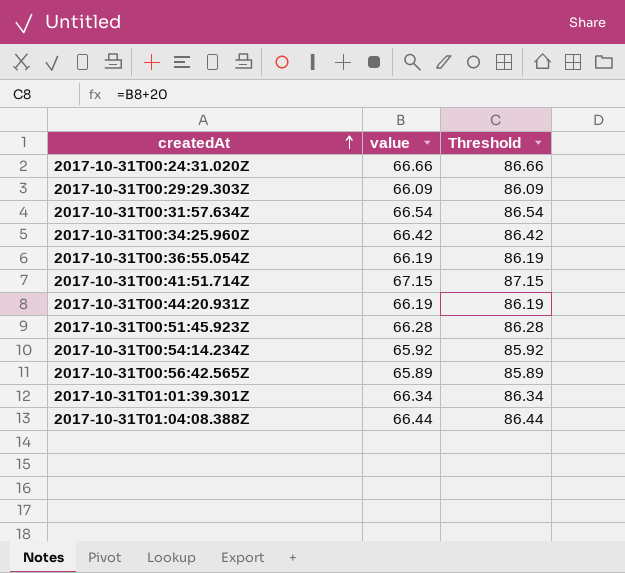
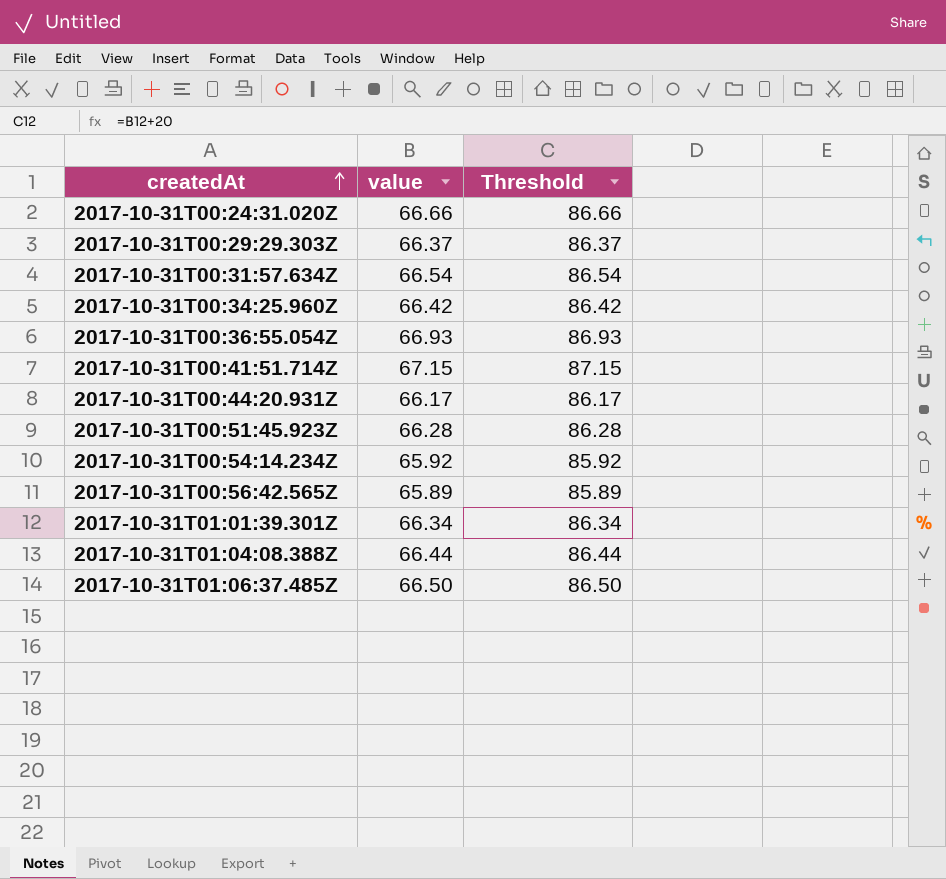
2017-10-31T00:29:29.303Z | value: 66.09 -> 66.37
2017-10-31T00:29:29.303Z | Threshold: 86.09 -> 86.37
2017-10-31T00:36:55.054Z | value: 66.19 -> 66.93
2017-10-31T00:36:55.054Z | Threshold: 86.19 -> 86.93
2017-10-31T00:44:20.931Z | value: 66.19 -> 66.17
2017-10-31T00:44:20.931Z | Threshold: 86.19 -> 86.17
row 2017-10-31T01:06:37.485Z: none -> 66.50 | 86.50

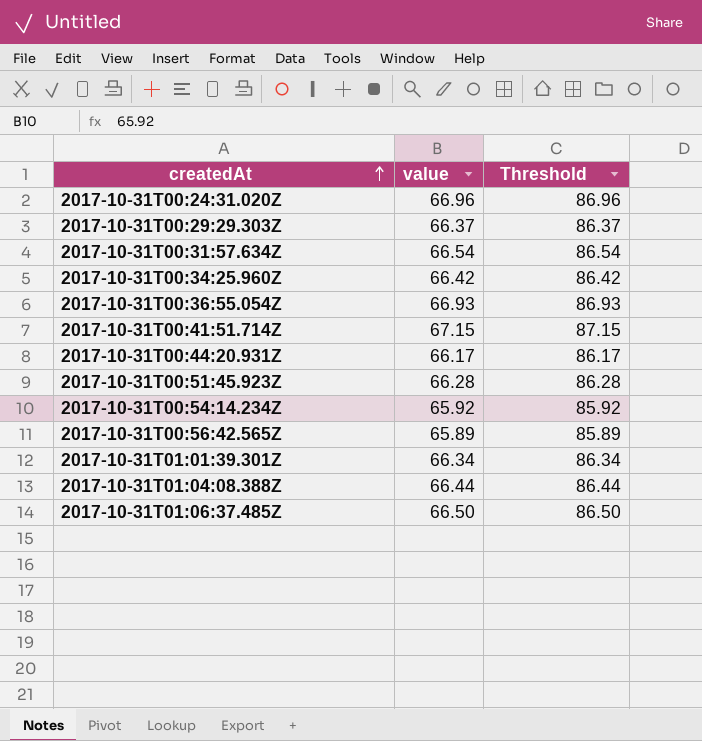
2017-10-31T00:24:31.020Z | value: 66.66 -> 66.96
2017-10-31T00:24:31.020Z | Threshold: 86.66 -> 86.96

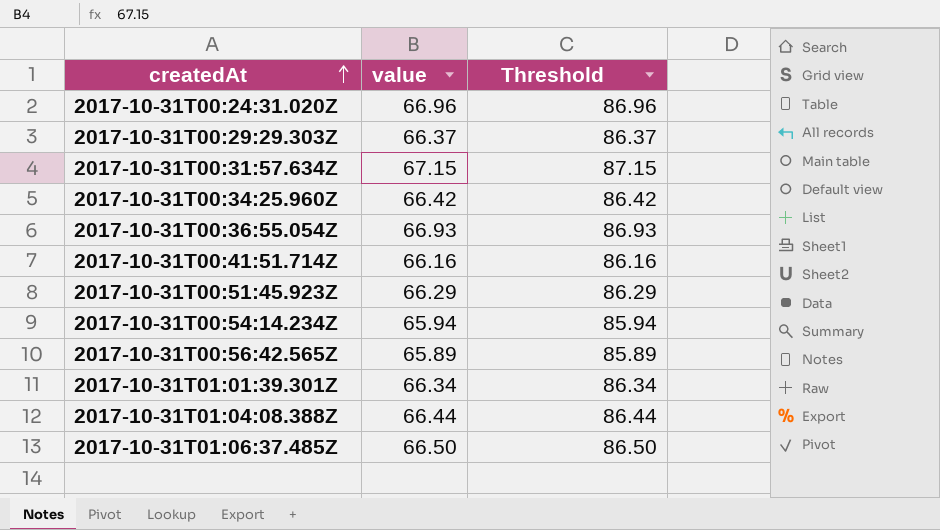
row 2017-10-31T00:44:20.931Z: 66.17 | 86.17 -> none
2017-10-31T00:31:57.634Z | value: 66.54 -> 67.15
2017-10-31T00:31:57.634Z | Threshold: 86.54 -> 87.15
2017-10-31T00:41:51.714Z | value: 67.15 -> 66.16
2017-10-31T00:41:51.714Z | Threshold: 87.15 -> 86.16
2017-10-31T00:51:45.923Z | value: 66.28 -> 66.29
2017-10-31T00:51:45.923Z | Threshold: 86.28 -> 86.29
2017-10-31T00:54:14.234Z | value: 65.92 -> 65.94
2017-10-31T00:54:14.234Z | Threshold: 85.92 -> 85.94

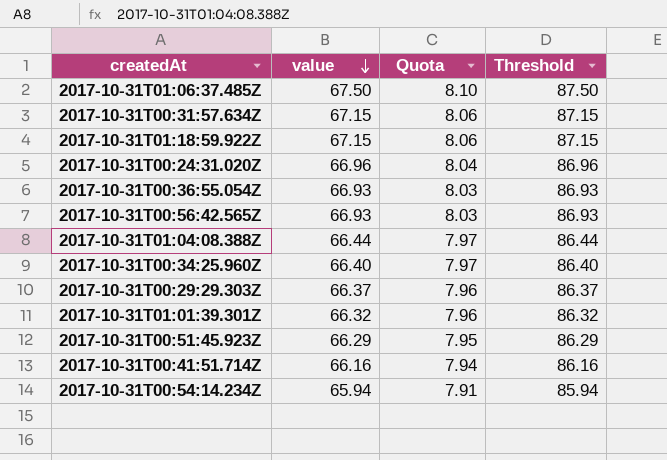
row order: createdAt ascending -> value descending
column Quota | formula: none -> [value] * 0.12
2017-10-31T01:06:37.485Z | value: 66.50 -> 67.50
2017-10-31T01:06:37.485Z | Threshold: 86.50 -> 87.50
row 2017-10-31T01:18:59.922Z: none -> 67.15 | 8.06 | 87.15
2017-10-31T00:56:42.565Z | value: 65.89 -> 66.93
2017-10-31T00:56:42.565Z | Threshold: 85.89 -> 86.93
2017-10-31T00:34:25.960Z | value: 66.42 -> 66.40
2017-10-31T00:34:25.960Z | Threshold: 86.42 -> 86.40
2017-10-31T01:01:39.301Z | value: 66.34 -> 66.32
2017-10-31T01:01:39.301Z | Threshold: 86.34 -> 86.32

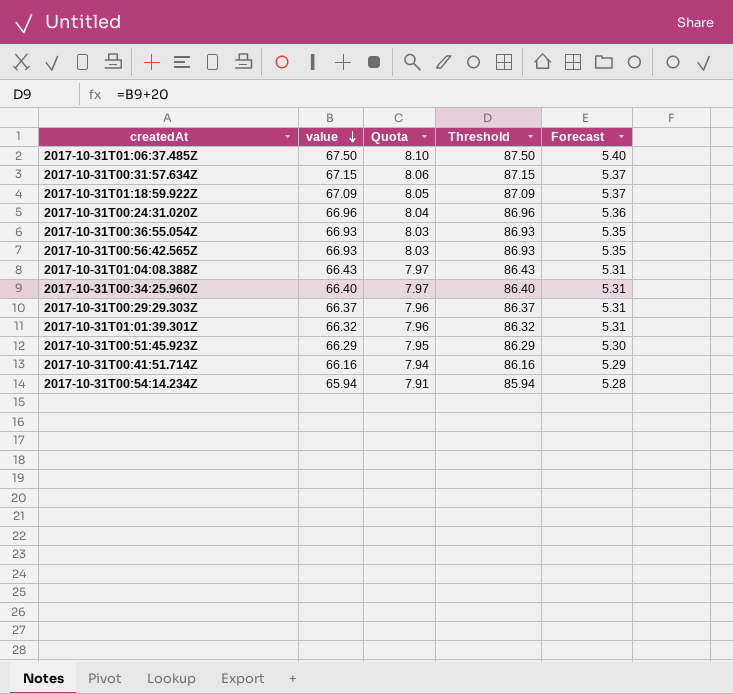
column Forecast | formula: none -> [value] * 0.08
2017-10-31T01:18:59.922Z | value: 67.15 -> 67.09
2017-10-31T01:18:59.922Z | Quota: 8.06 -> 8.05
2017-10-31T01:18:59.922Z | Threshold: 87.15 -> 87.09
2017-10-31T01:04:08.388Z | value: 66.44 -> 66.43
2017-10-31T01:04:08.388Z | Threshold: 86.44 -> 86.43

